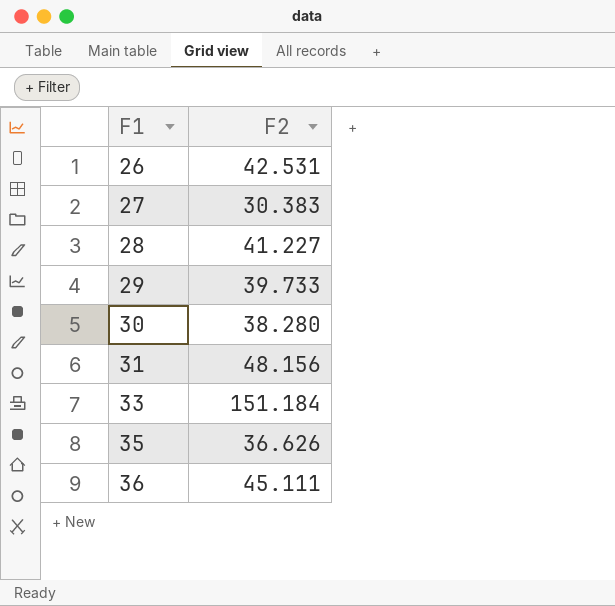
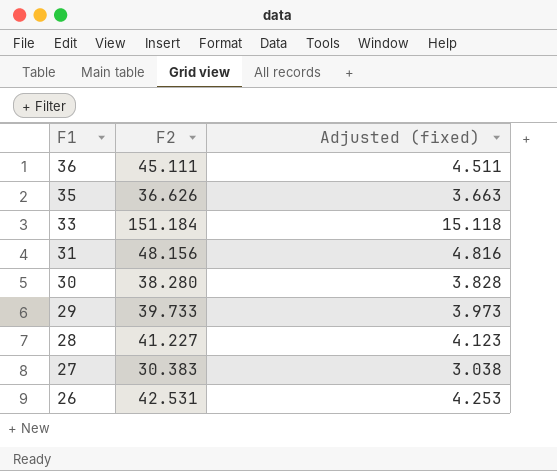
row order: F1 ascending -> F1 descending
column Adjusted (fixed) | formula: none -> [F2] * 0.1

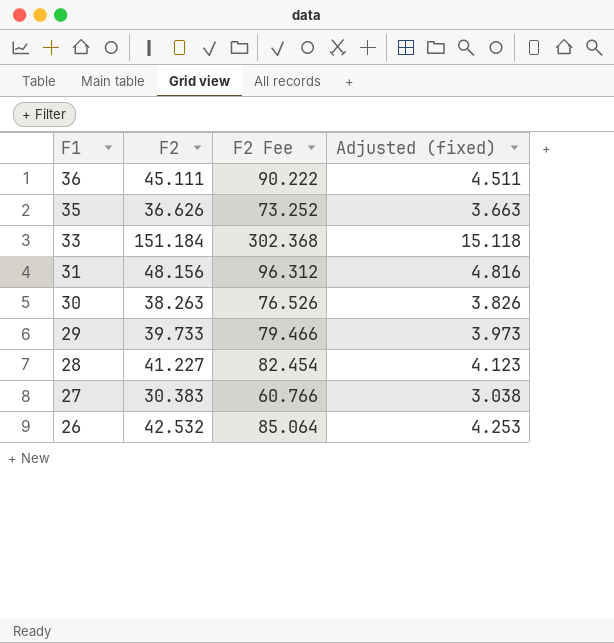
column F2 Fee | formula: none -> [F2] * 2
30 | F2: 38.280 -> 38.263
30 | Adjusted (fixed): 3.828 -> 3.826
26 | F2: 42.531 -> 42.532

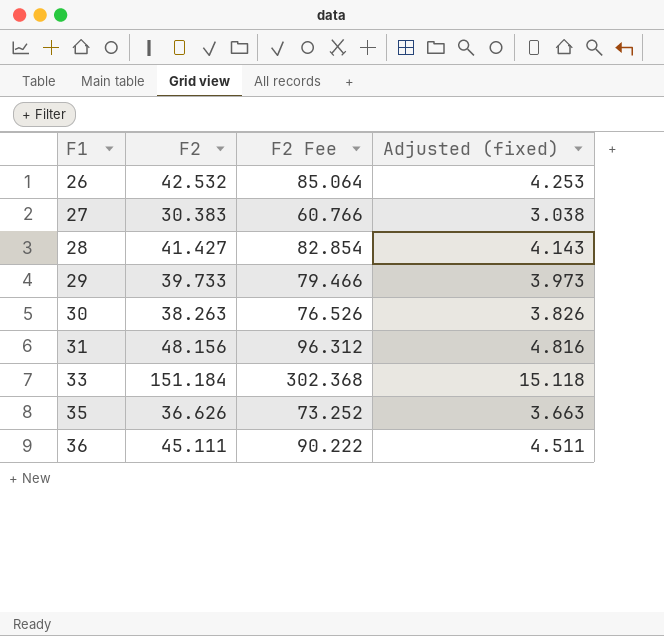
row order: F1 descending -> F1 ascending
28 | F2: 41.227 -> 41.427
28 | F2 Fee: 82.454 -> 82.854
28 | Adjusted (fixed): 4.123 -> 4.143

